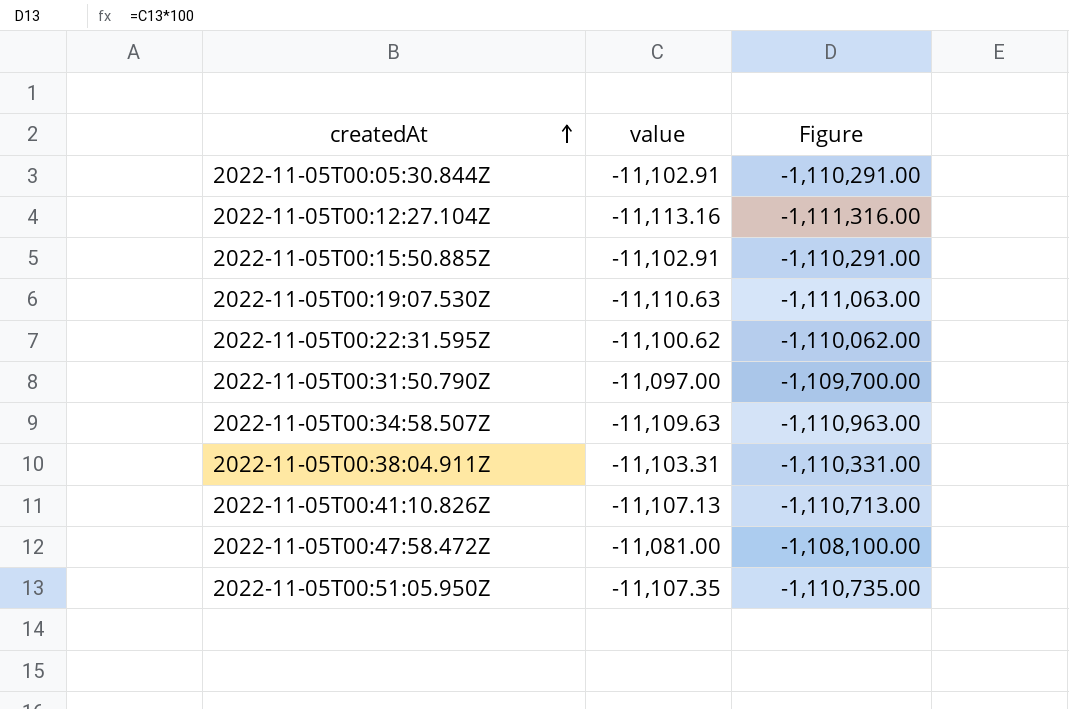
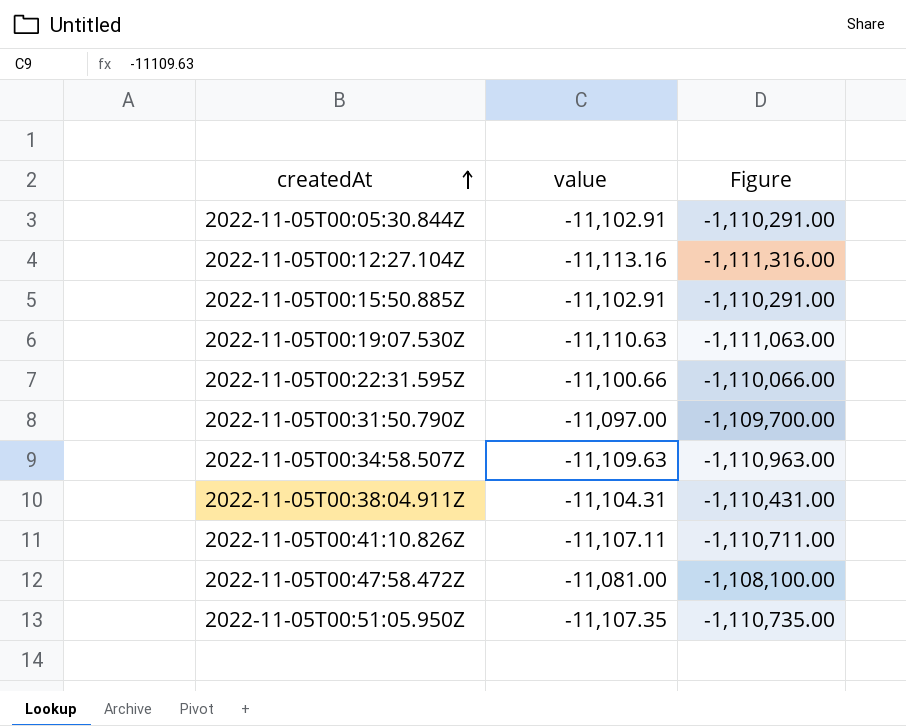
2022-11-05T00:22:31.595Z | value: -11,100.62 -> -11,100.66
2022-11-05T00:22:31.595Z | Figure: -1,110,062.00 -> -1,110,066.00
2022-11-05T00:38:04.911Z | value: -11,103.31 -> -11,104.31
2022-11-05T00:38:04.911Z | Figure: -1,110,331.00 -> -1,110,431.00
2022-11-05T00:41:10.826Z | value: -11,107.13 -> -11,107.11
2022-11-05T00:41:10.826Z | Figure: -1,110,713.00 -> -1,110,711.00

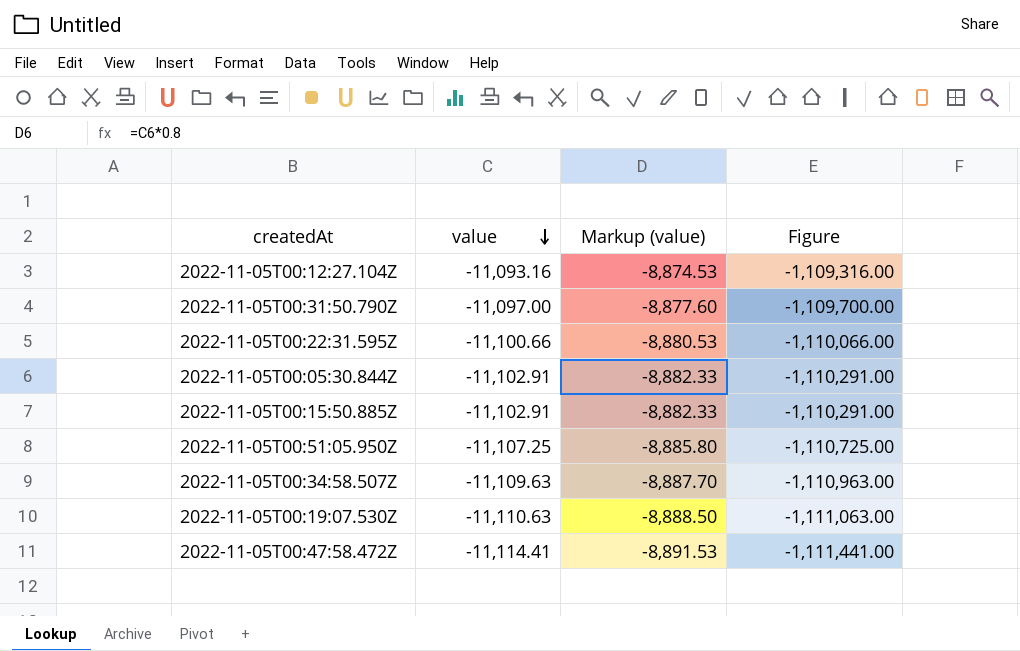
row order: createdAt ascending -> value descending
column Markup (value) | formula: none -> [value] * 0.8
row 2022-11-05T00:38:04.911Z: -11,104.31 | -1,110,431.00 -> none
row 2022-11-05T00:41:10.826Z: -11,107.11 | -1,110,711.00 -> none
2022-11-05T00:12:27.104Z | value: -11,113.16 -> -11,093.16
2022-11-05T00:12:27.104Z | Figure: -1,111,316.00 -> -1,109,316.00
2022-11-05T00:51:05.950Z | value: -11,107.35 -> -11,107.25
2022-11-05T00:51:05.950Z | Figure: -1,110,735.00 -> -1,110,725.00
2022-11-05T00:47:58.472Z | value: -11,081.00 -> -11,114.41
2022-11-05T00:47:58.472Z | Figure: -1,108,100.00 -> -1,111,441.00

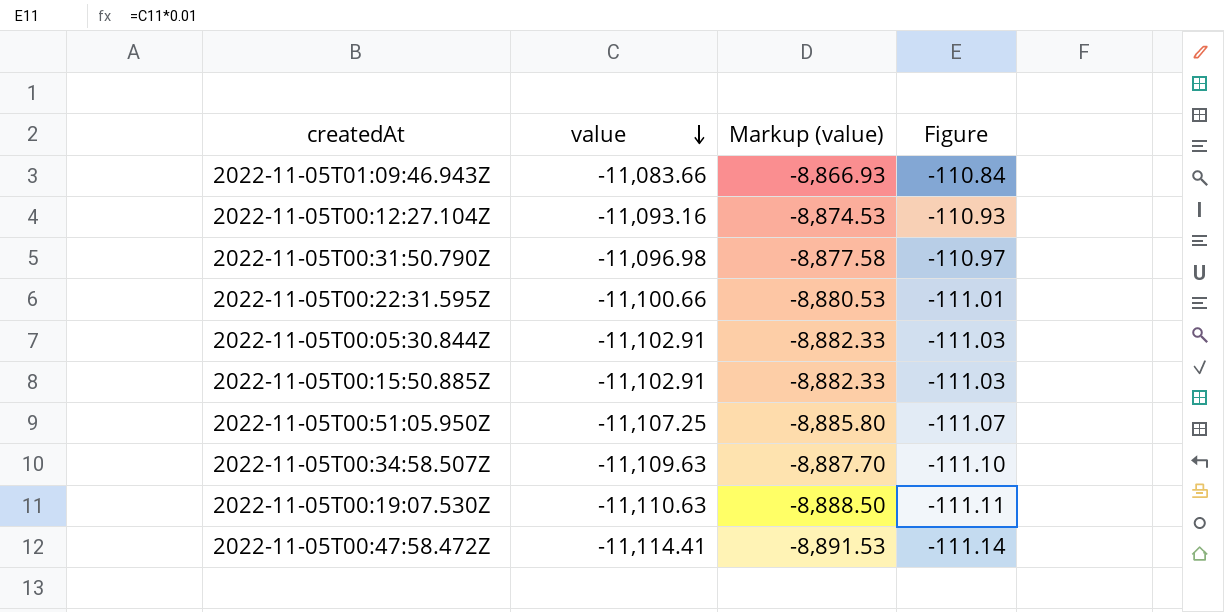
column Figure | formula: [value] * 100 -> [value] * 0.01
row 2022-11-05T01:09:46.943Z: none -> -11,083.66 | -8,866.93 | -110.84
2022-11-05T00:31:50.790Z | value: -11,097.00 -> -11,096.98
2022-11-05T00:31:50.790Z | Markup (value): -8,877.60 -> -8,877.58

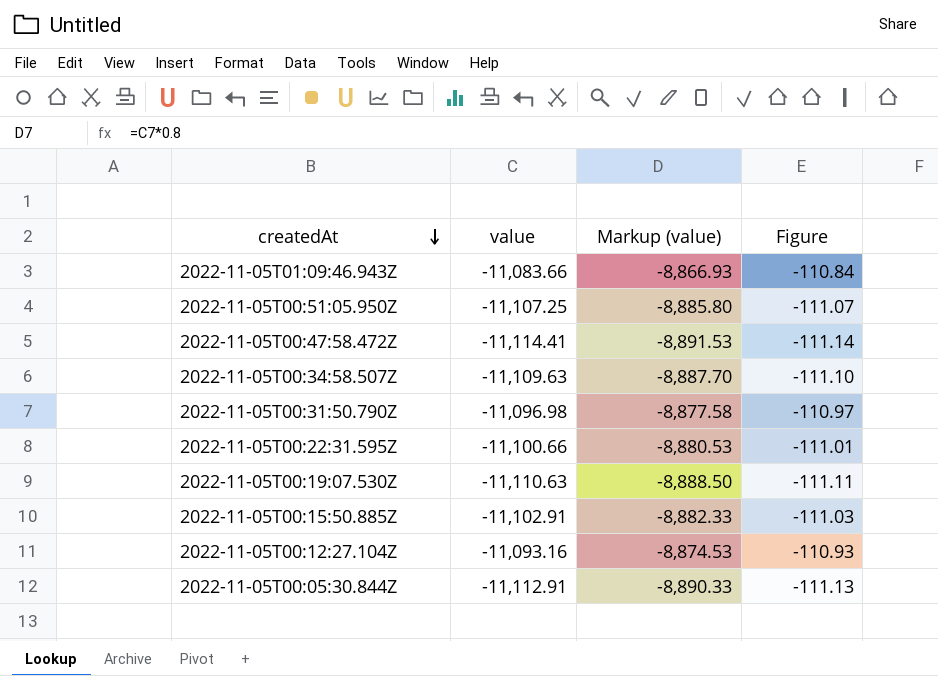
row order: value descending -> createdAt descending
2022-11-05T00:05:30.844Z | value: -11,102.91 -> -11,112.91
2022-11-05T00:05:30.844Z | Markup (value): -8,882.33 -> -8,890.33
2022-11-05T00:05:30.844Z | Figure: -111.03 -> -111.13

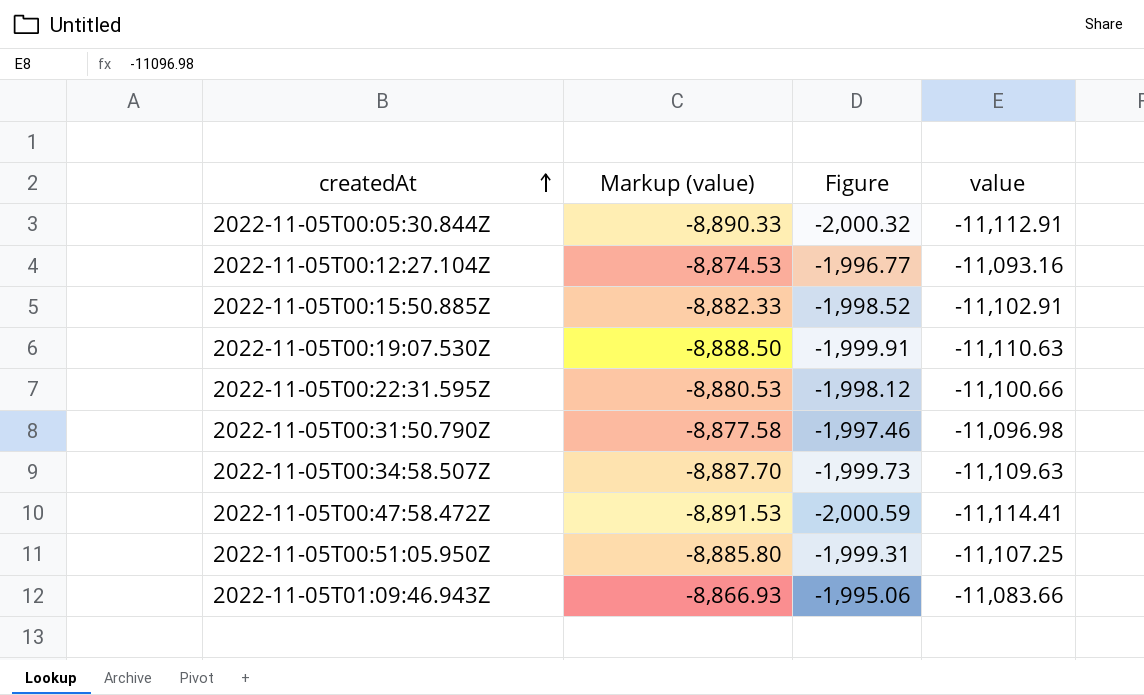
row order: createdAt descending -> createdAt ascending
column Figure | formula: [value] * 0.01 -> [value] * 0.18
column value | position: 2 -> 4

